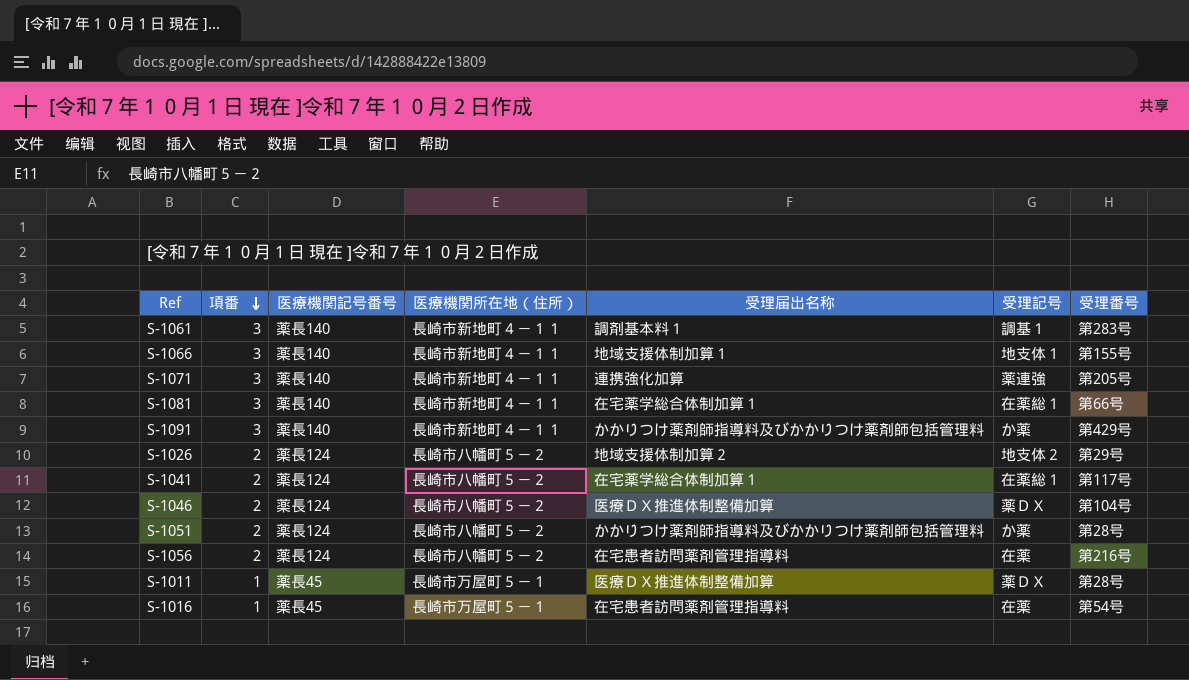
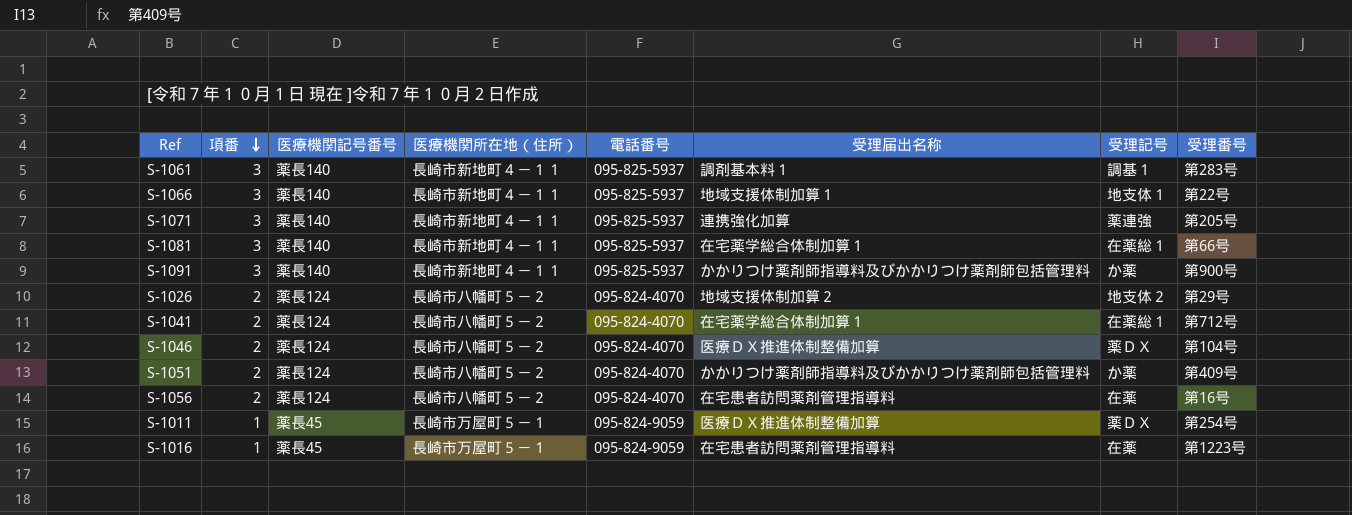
column 電話番号 | position: none -> 5
S-1066 | 受理番号: 第155号 -> 第22号
S-1091 | 受理番号: 第429号 -> 第900号
S-1041 | 受理番号: 第117号 -> 第712号
S-1051 | 受理番号: 第28号 -> 第409号
S-1056 | 受理番号: 第216号 -> 第16号
S-1011 | 受理番号: 第28号 -> 第254号
S-1016 | 受理番号: 第54号 -> 第1223号

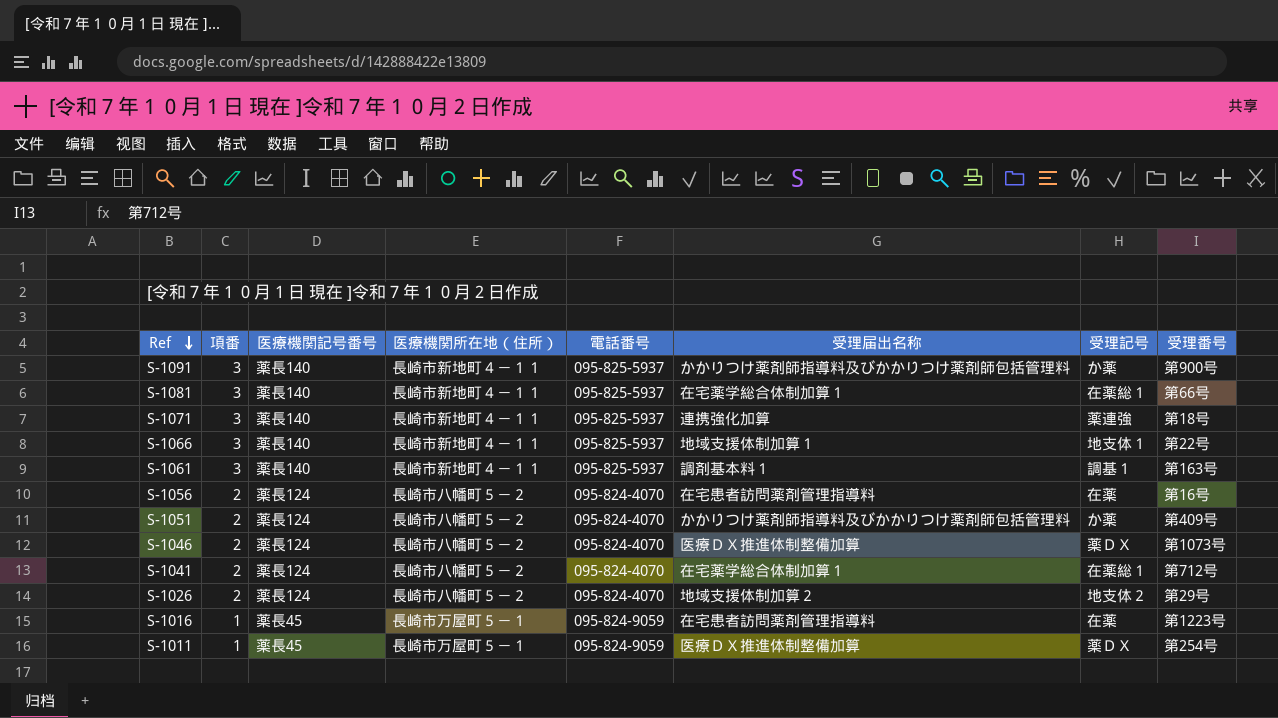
row order: 項番 descending -> Ref descending
S-1071 | 受理番号: 第205号 -> 第18号
S-1061 | 受理番号: 第283号 -> 第163号
S-1046 | 受理番号: 第104号 -> 第1073号

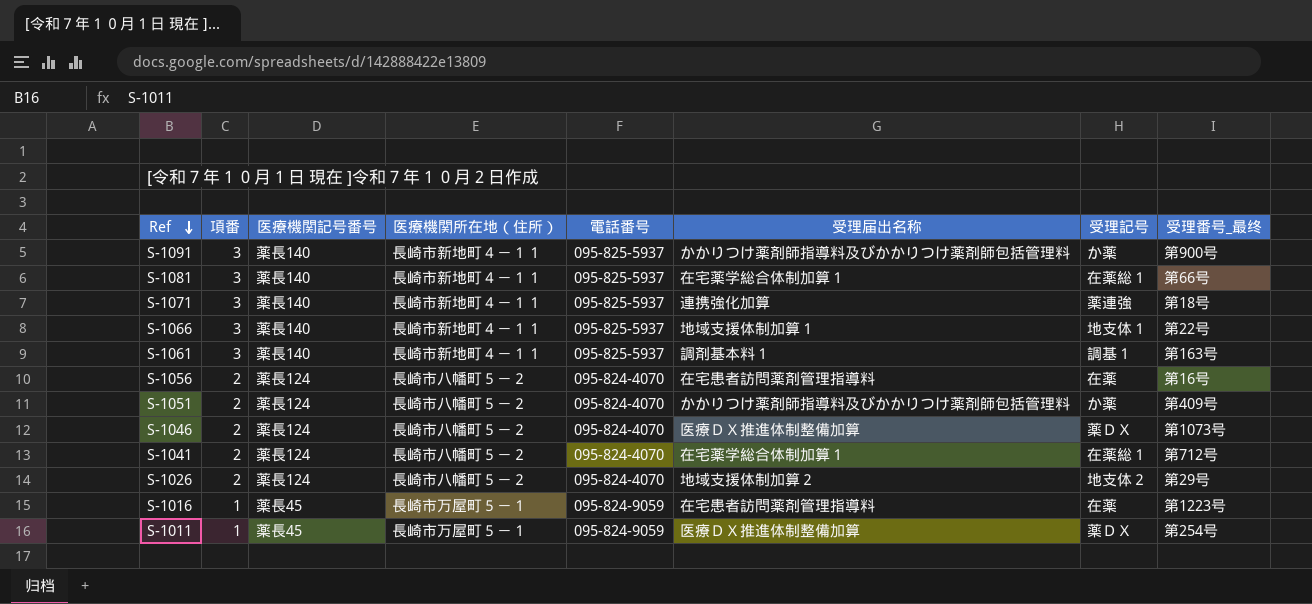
column name: 受理番号 -> 受理番号_最终

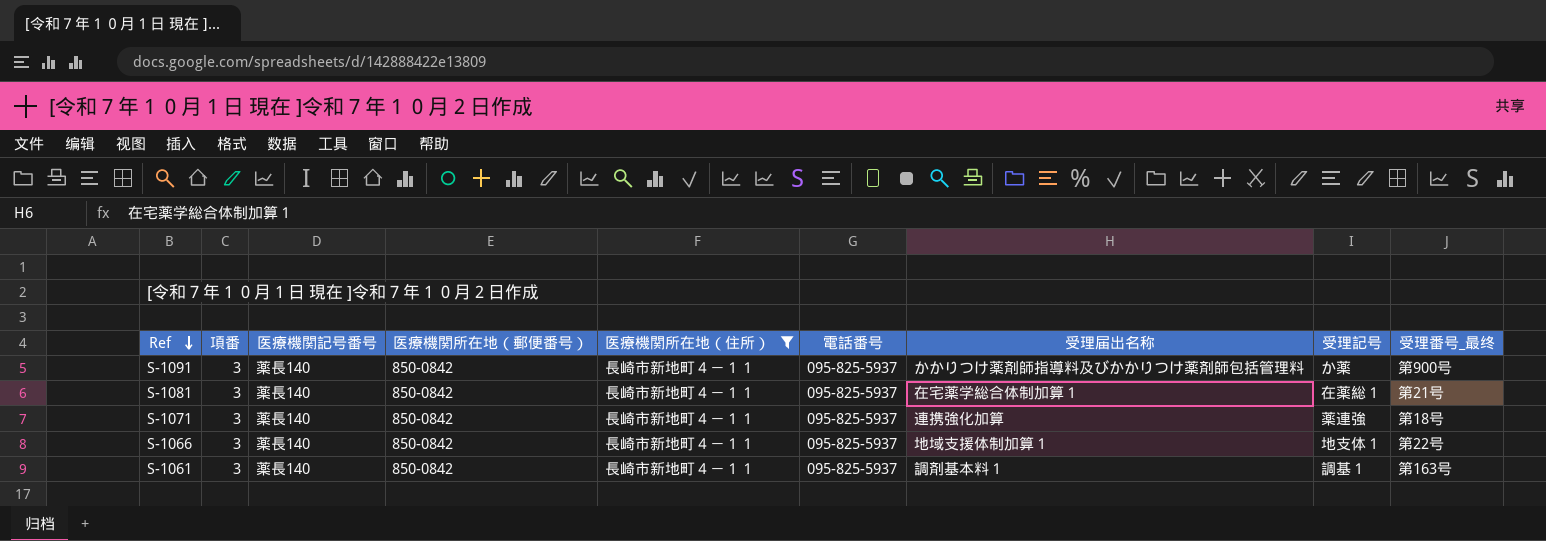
filter: none -> 医療機関所在地（住所） = 長崎市新地町４－１１
column 医療機関所在地（郵便番号） | position: none -> 4
S-1081 | 受理番号_最终: 第66号 -> 第21号

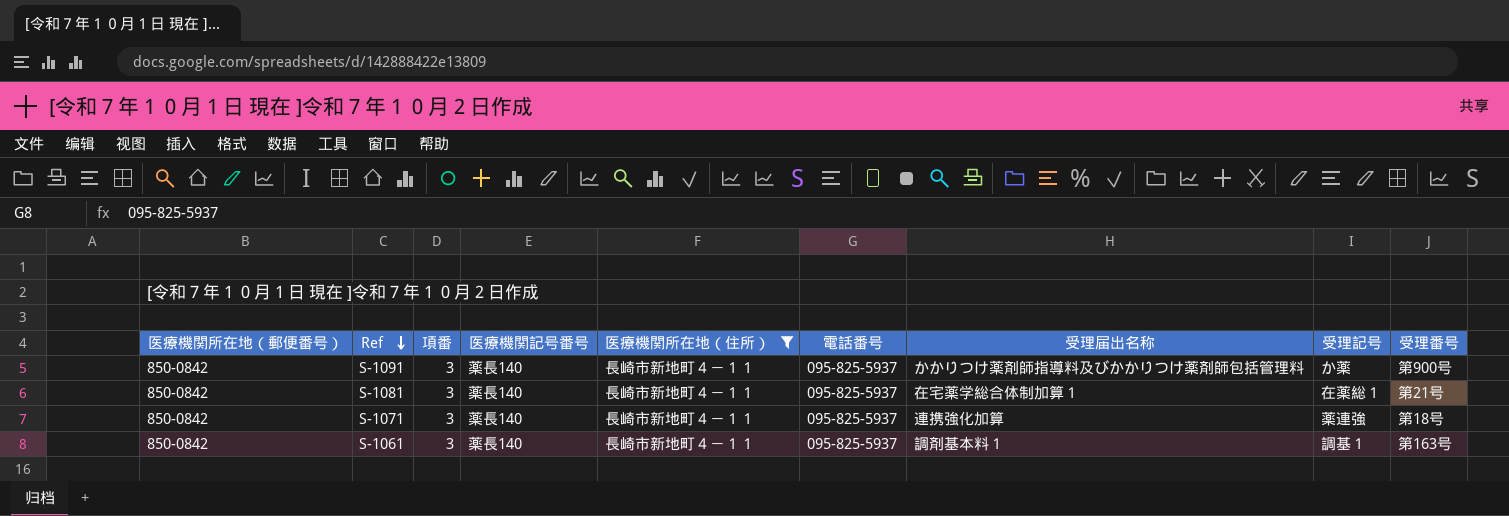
column 医療機関所在地（郵便番号） | position: 4 -> 1
column name: 受理番号_最终 -> 受理番号
row S-1066: 3 | 薬長140 | 850-0842 | 長崎市新地町４－１１ | 095-825-5937 | 地域支援体制加算１ | 地支体１ | 第22号 -> none

